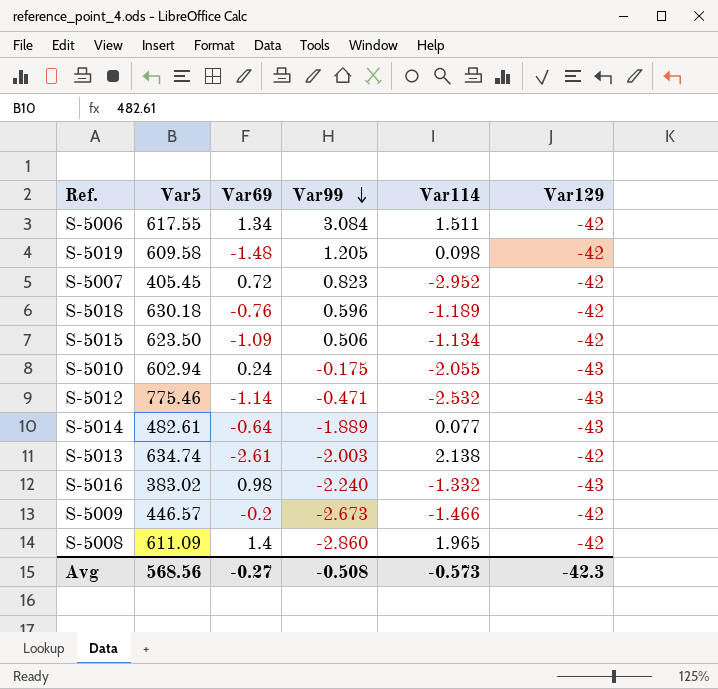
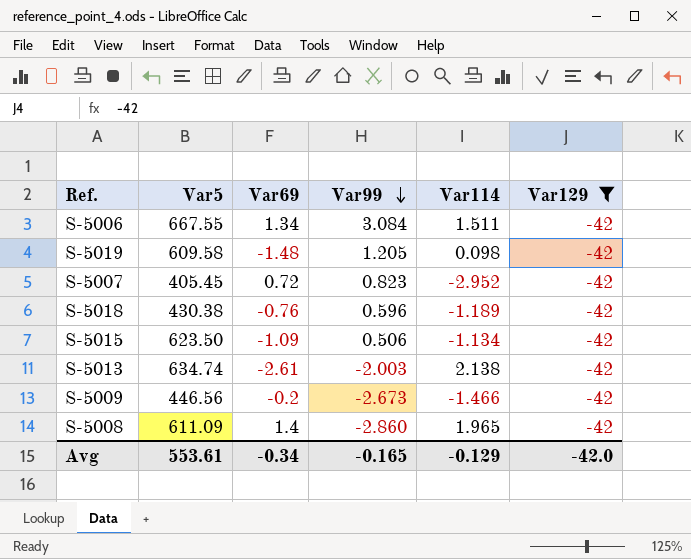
filter: none -> Var129 = -42
S-5006 | Var5: 617.55 -> 667.55
S-5018 | Var5: 630.18 -> 430.38
S-5009 | Var5: 446.57 -> 446.56
Avg | Var5: 568.56 -> 553.61
Avg | Var69: -0.27 -> -0.34
Avg | Var99: -0.508 -> -0.165
Avg | Var114: -0.573 -> -0.129
Avg | Var129: -42.3 -> -42.0

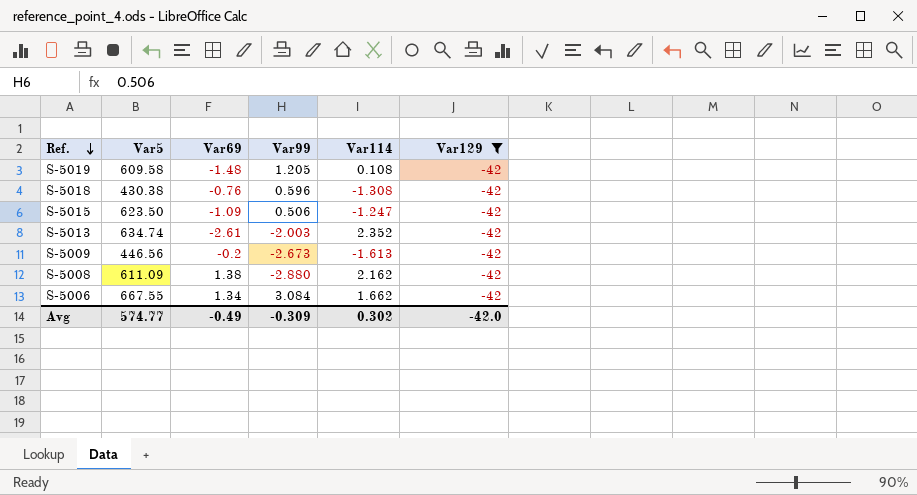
row order: Var99 descending -> Ref. descending
row S-5007: 405.45 | 0.72 | 0.823 | -2.952 | -42 -> none
S-5019 | Var114: 0.098 -> 0.108
S-5018 | Var114: -1.189 -> -1.308
S-5015 | Var114: -1.134 -> -1.247
S-5013 | Var114: 2.138 -> 2.352
S-5009 | Var114: -1.466 -> -1.613
S-5008 | Var69: 1.4 -> 1.38
S-5008 | Var99: -2.860 -> -2.880
S-5008 | Var114: 1.965 -> 2.162
S-5006 | Var114: 1.511 -> 1.662
Avg | Var5: 553.61 -> 574.77
Avg | Var69: -0.34 -> -0.49
Avg | Var99: -0.165 -> -0.309
Avg | Var114: -0.129 -> 0.302

